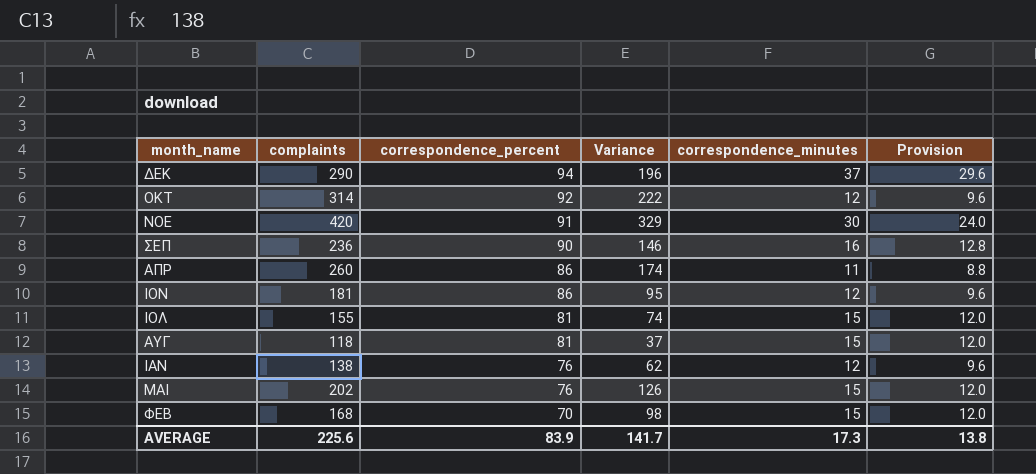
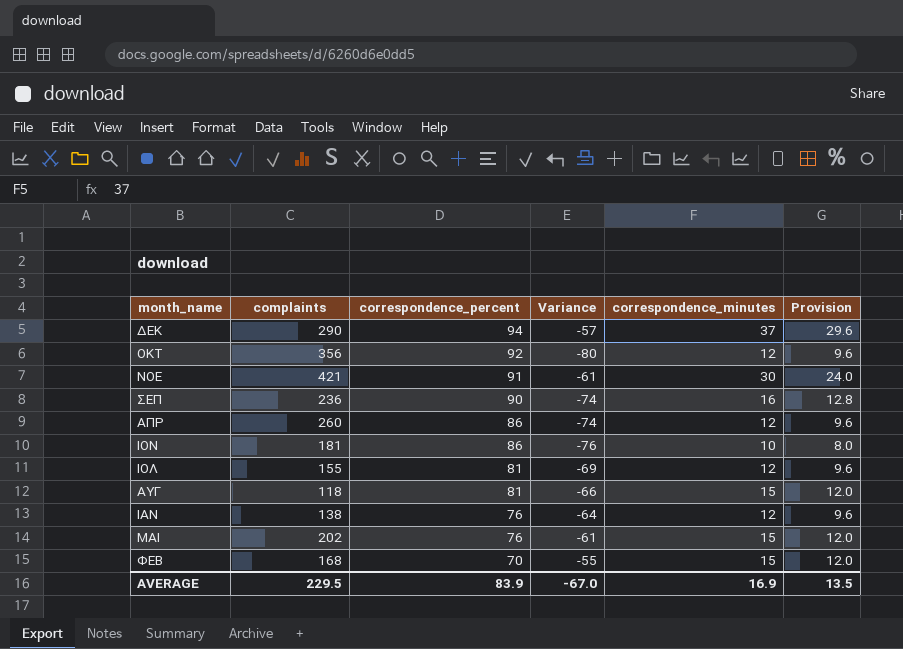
column Variance | formula: [complaints] - [correspondence_percent] -> [correspondence_minutes] - [correspondence_percent]
ΟΚΤ | complaints: 314 -> 356
ΝΟΕ | complaints: 420 -> 421
ΑΠΡ | correspondence_minutes: 11 -> 12
ΑΠΡ | Provision: 8.8 -> 9.6
ΙΟN | correspondence_minutes: 12 -> 10
ΙΟN | Provision: 9.6 -> 8.0
ΙΟΛ | correspondence_minutes: 15 -> 12
ΙΟΛ | Provision: 12.0 -> 9.6
AVERAGE | complaints: 225.6 -> 229.5
AVERAGE | Variance: 141.7 -> -67.0
AVERAGE | correspondence_minutes: 17.3 -> 16.9
AVERAGE | Provision: 13.8 -> 13.5

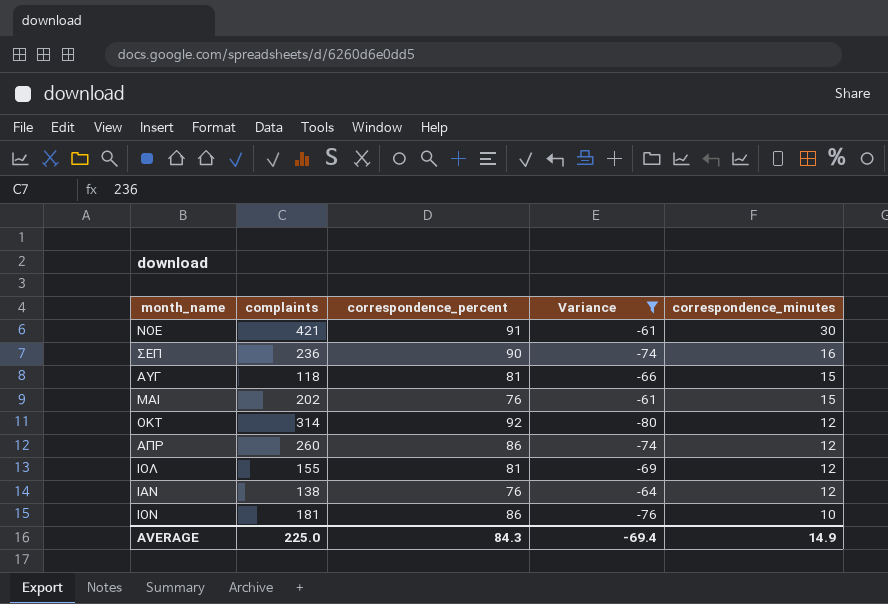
filter: none -> Variance <= -61
row order: correspondence_percent descending -> correspondence_minutes descending
column Provision | formula: [correspondence_minutes] * 0.8 -> none
ΟΚΤ | complaints: 356 -> 314
AVERAGE | complaints: 229.5 -> 225.0
AVERAGE | correspondence_percent: 83.9 -> 84.3
AVERAGE | Variance: -67.0 -> -69.4
AVERAGE | correspondence_minutes: 16.9 -> 14.9

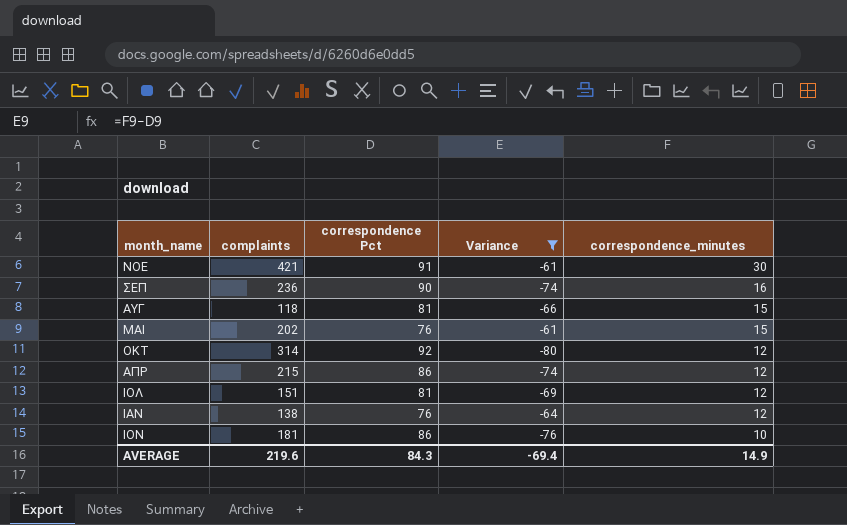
column name: correspondence_percent -> correspondence Pct
ΑΠΡ | complaints: 260 -> 215
ΙΟΛ | complaints: 155 -> 151
AVERAGE | complaints: 225.0 -> 219.6

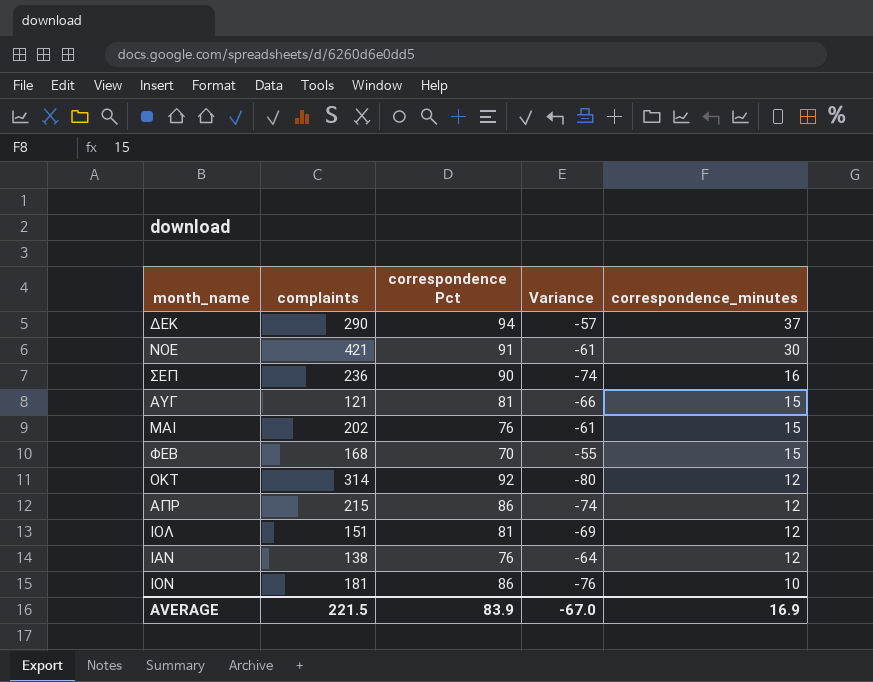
filter: Variance <= -61 -> none
ΑΥΓ | complaints: 118 -> 121
AVERAGE | complaints: 219.6 -> 221.5
AVERAGE | correspondence Pct: 84.3 -> 83.9
AVERAGE | Variance: -69.4 -> -67.0
AVERAGE | correspondence_minutes: 14.9 -> 16.9

